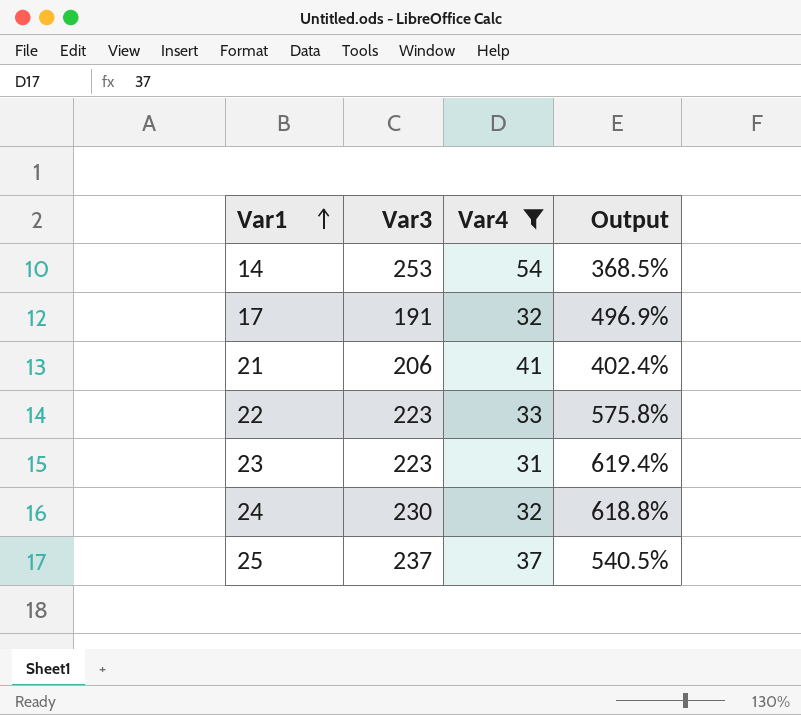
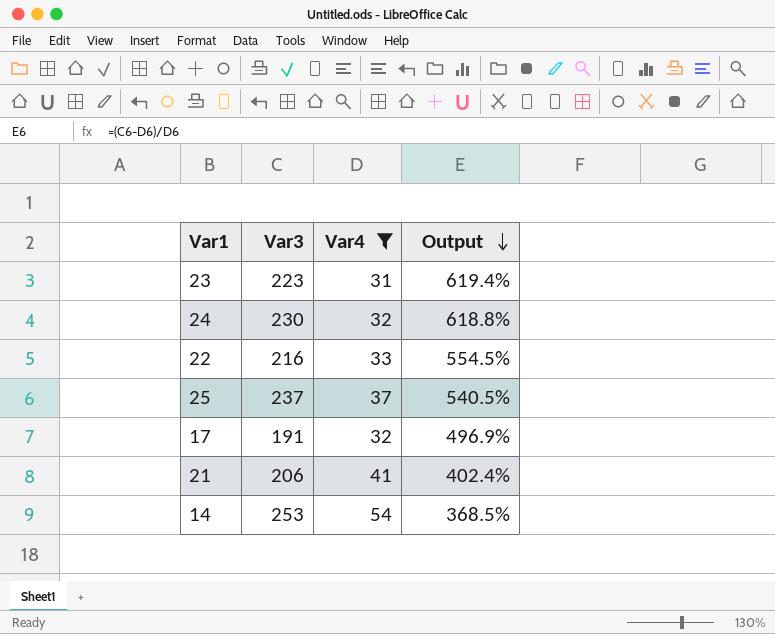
row order: Var1 ascending -> Output descending
22 | Var3: 223 -> 216
22 | Output: 575.8% -> 554.5%

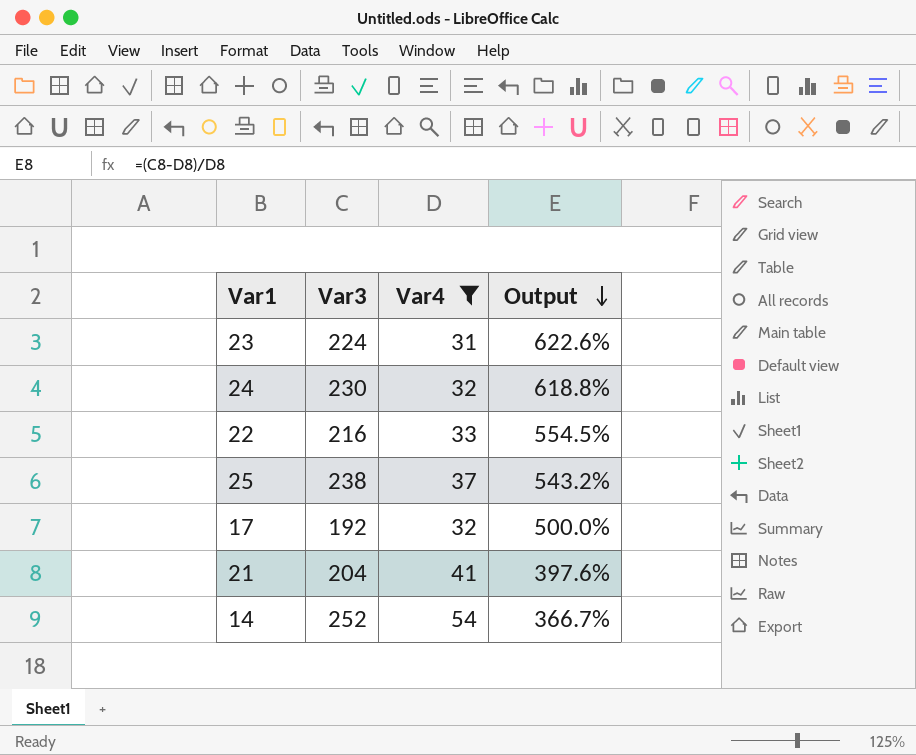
23 | Var3: 223 -> 224
23 | Output: 619.4% -> 622.6%
25 | Var3: 237 -> 238
25 | Output: 540.5% -> 543.2%
17 | Var3: 191 -> 192
17 | Output: 496.9% -> 500.0%
21 | Var3: 206 -> 204
21 | Output: 402.4% -> 397.6%
14 | Var3: 253 -> 252
14 | Output: 368.5% -> 366.7%

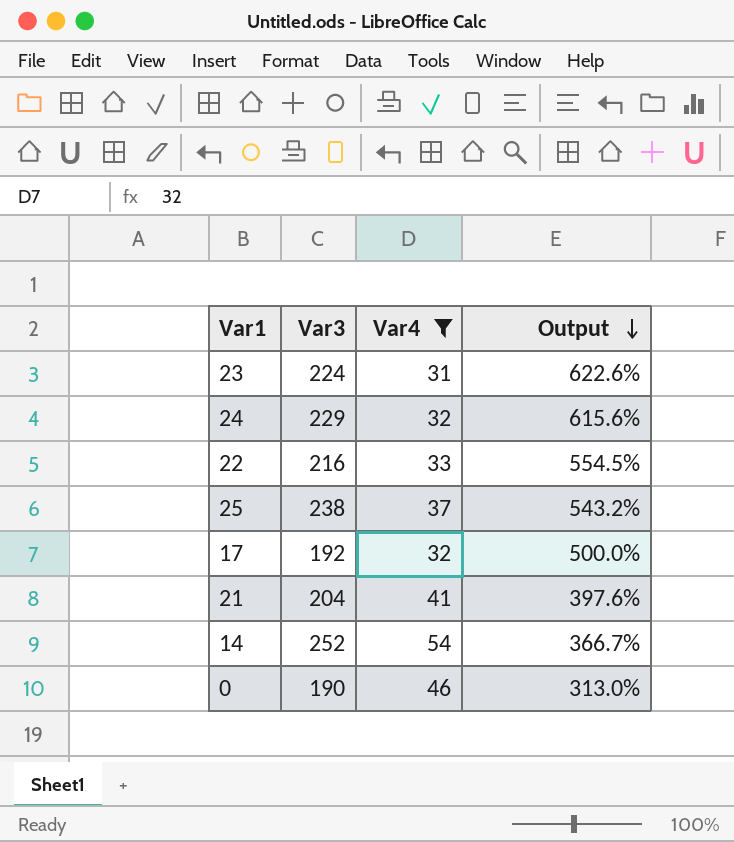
24 | Var3: 230 -> 229
24 | Output: 618.8% -> 615.6%
row 0: none -> 190 | 46 | 313.0%

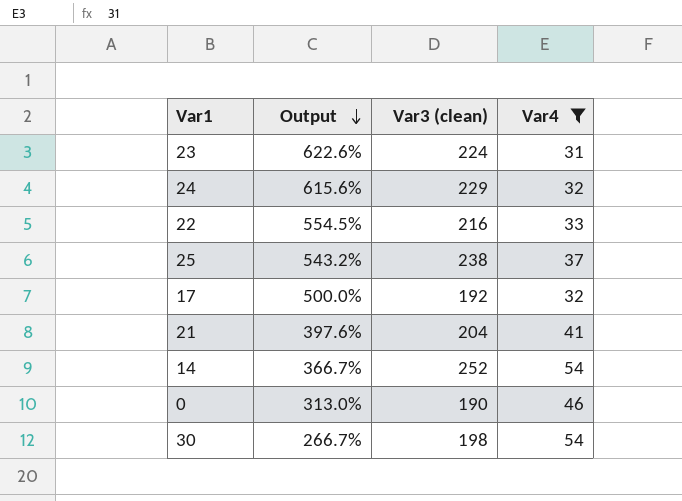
column Output | position: 4 -> 2
column name: Var3 -> Var3 (clean)
row 30: none -> 266.7% | 198 | 54

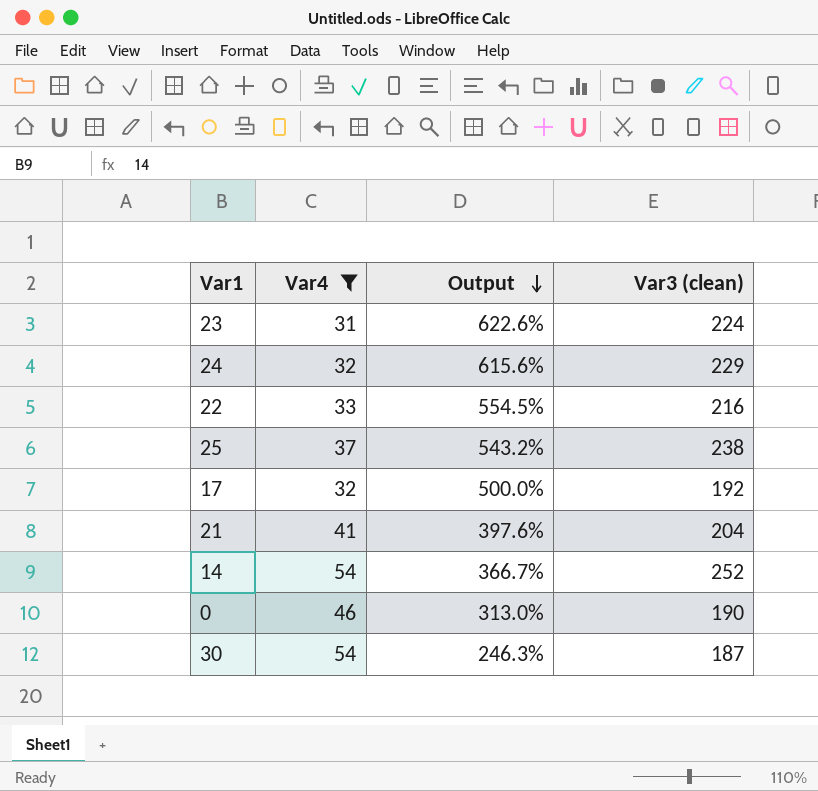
column Var4 | position: 4 -> 2
30 | Output: 266.7% -> 246.3%
30 | Var3 (clean): 198 -> 187

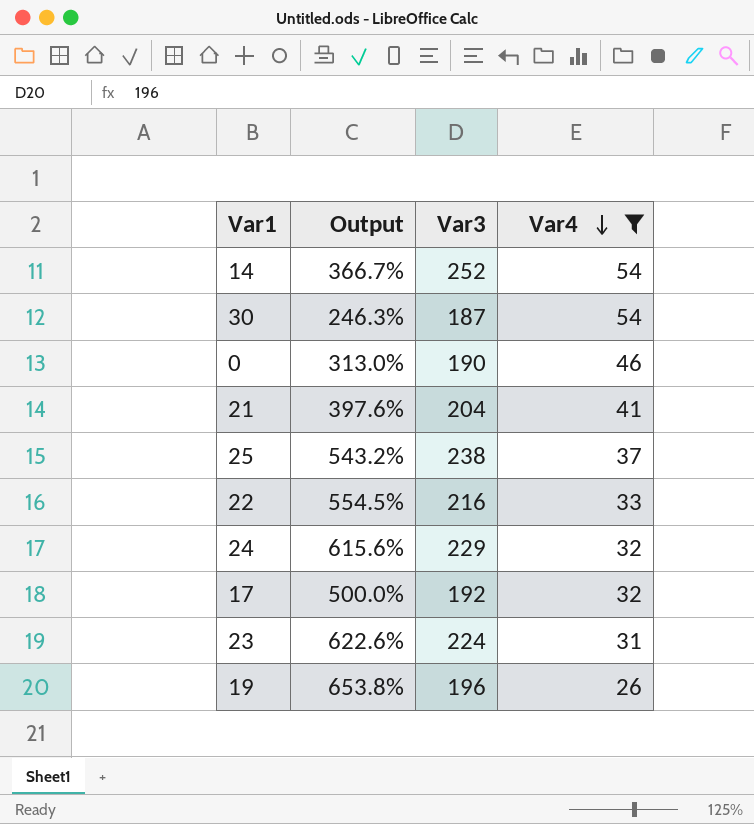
row order: Output descending -> Var4 descending
column name: Var3 (clean) -> Var3
column Var4 | position: 2 -> 4
row 19: none -> 653.8% | 196 | 26

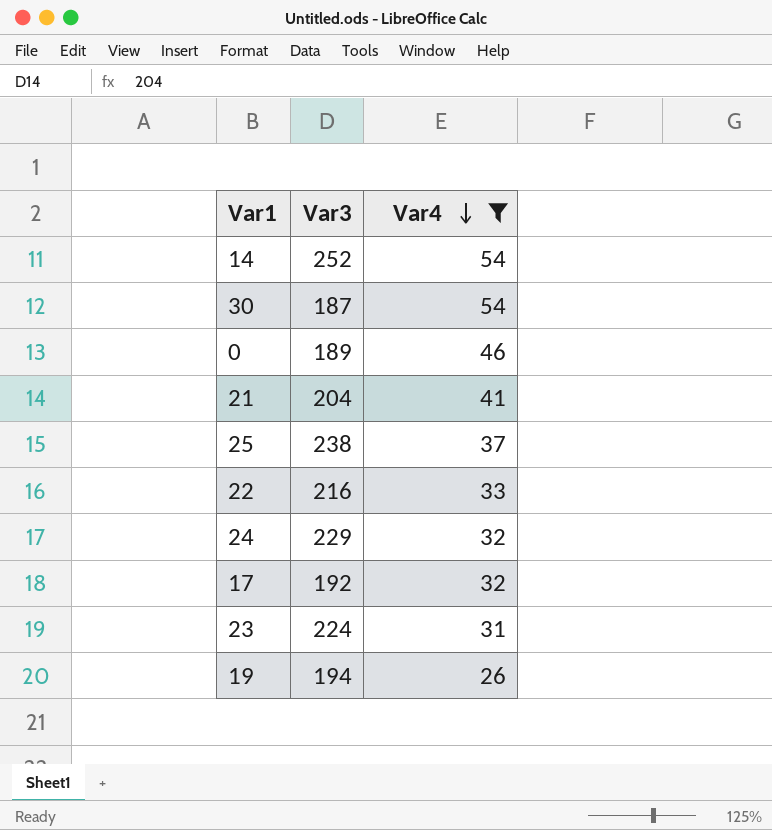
column Output | formula: ([Var3] - [Var4]) / [Var4] -> none
0 | Var3: 190 -> 189
19 | Var3: 196 -> 194

